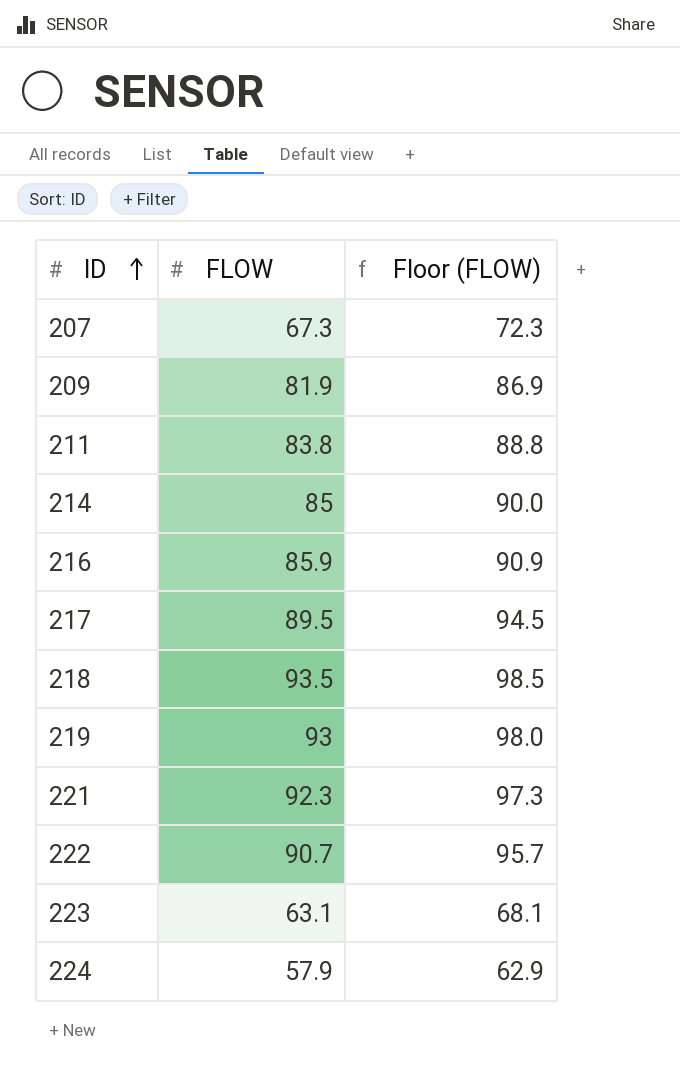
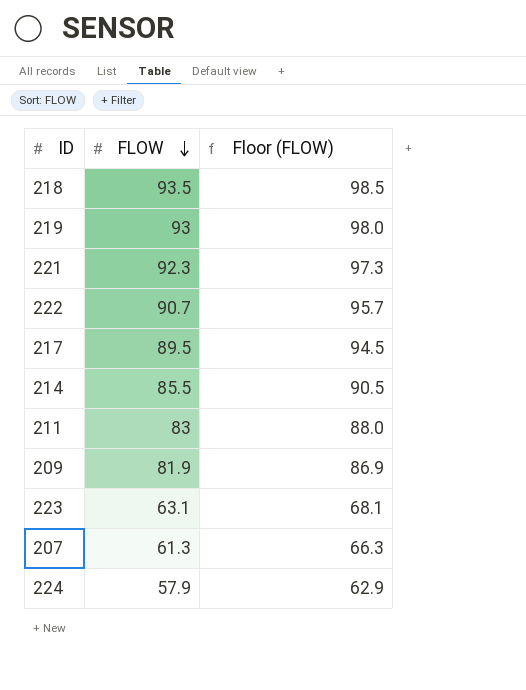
row order: ID ascending -> FLOW descending
row 216: 85.9 | 90.9 -> none
214 | FLOW: 85 -> 85.5
214 | Floor (FLOW): 90.0 -> 90.5
211 | FLOW: 83.8 -> 83
211 | Floor (FLOW): 88.8 -> 88.0
207 | FLOW: 67.3 -> 61.3
207 | Floor (FLOW): 72.3 -> 66.3

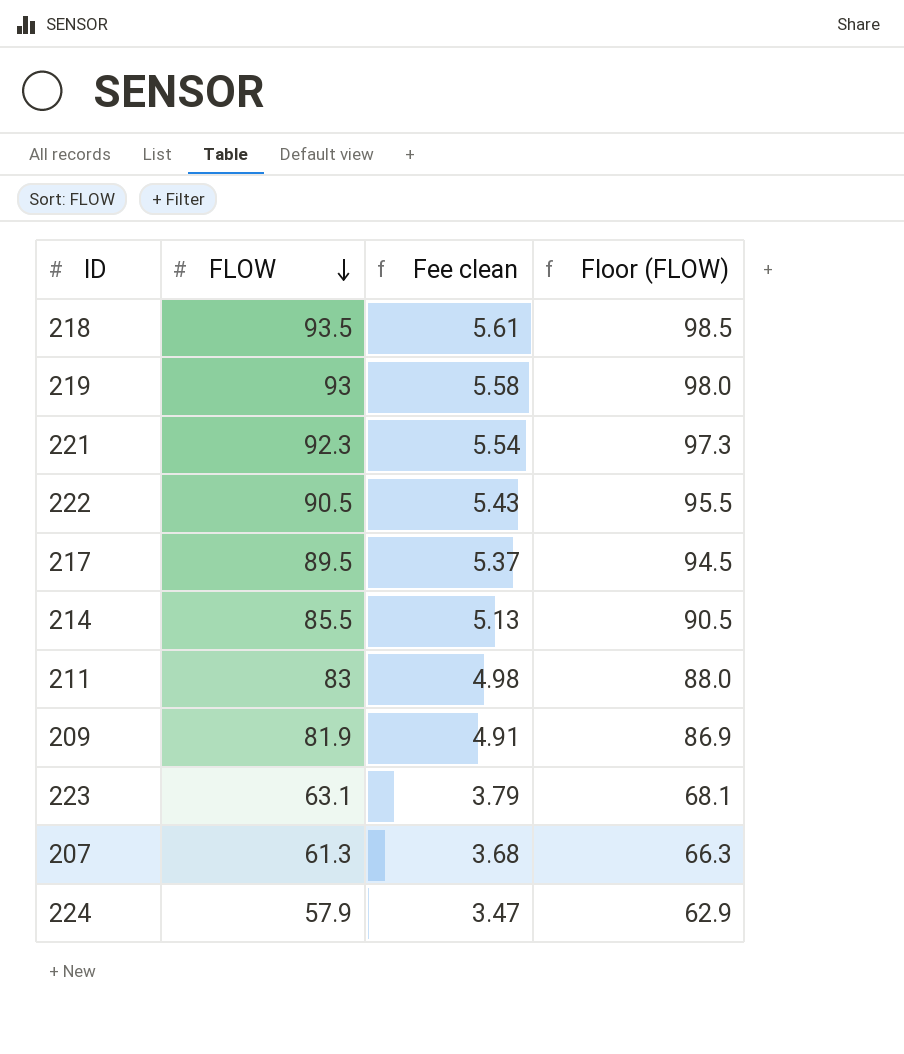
column Fee clean | formula: none -> [FLOW] * 0.06
222 | FLOW: 90.7 -> 90.5
222 | Floor (FLOW): 95.7 -> 95.5

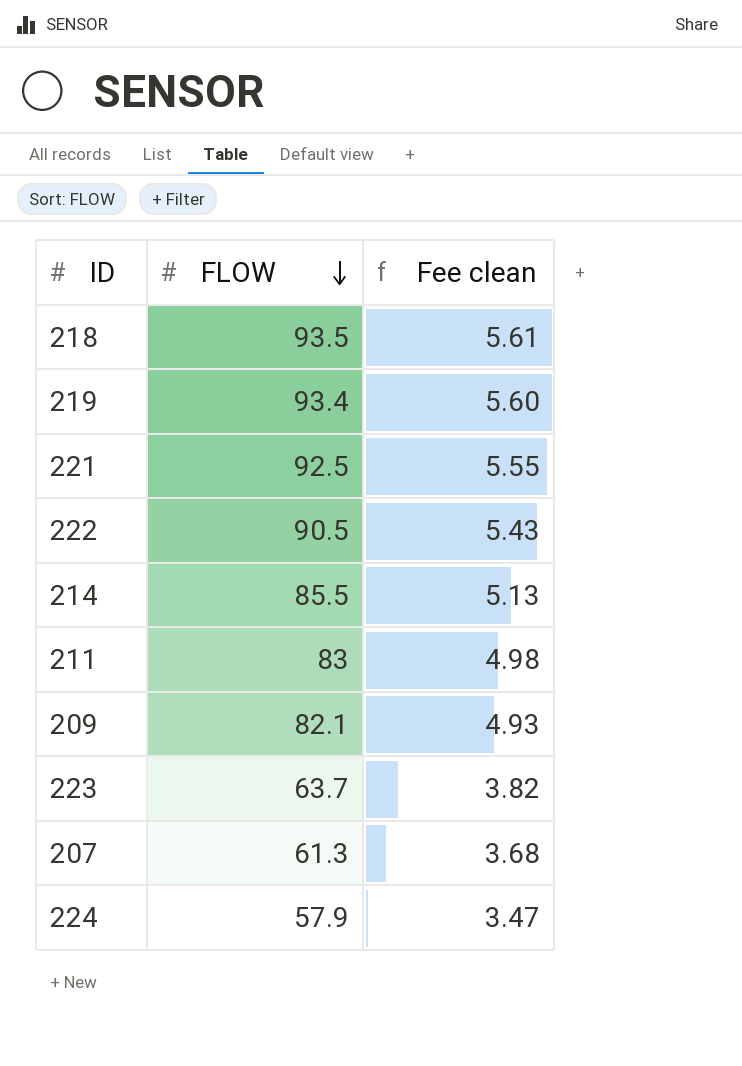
column Floor (FLOW) | formula: [FLOW] + 5 -> none
row 217: 89.5 | 5.37 | 94.5 -> none
219 | FLOW: 93 -> 93.4
219 | Fee clean: 5.58 -> 5.60
221 | FLOW: 92.3 -> 92.5
221 | Fee clean: 5.54 -> 5.55
209 | FLOW: 81.9 -> 82.1
209 | Fee clean: 4.91 -> 4.93
223 | FLOW: 63.1 -> 63.7
223 | Fee clean: 3.79 -> 3.82

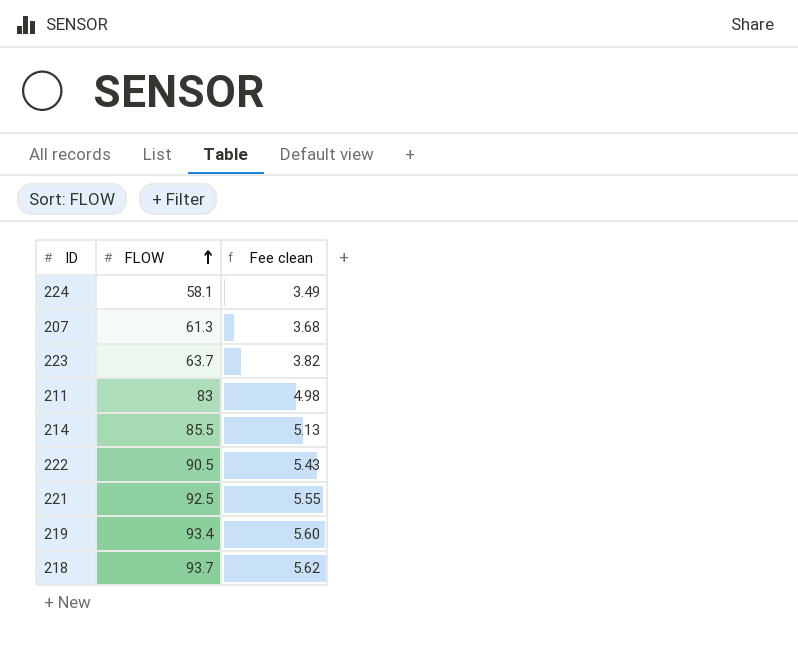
row order: FLOW descending -> FLOW ascending
row 209: 82.1 | 4.93 -> none
224 | FLOW: 57.9 -> 58.1
224 | Fee clean: 3.47 -> 3.49
218 | FLOW: 93.5 -> 93.7
218 | Fee clean: 5.61 -> 5.62

